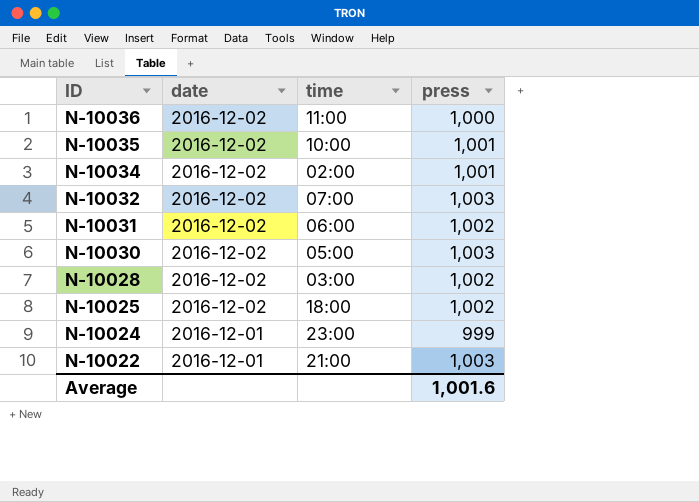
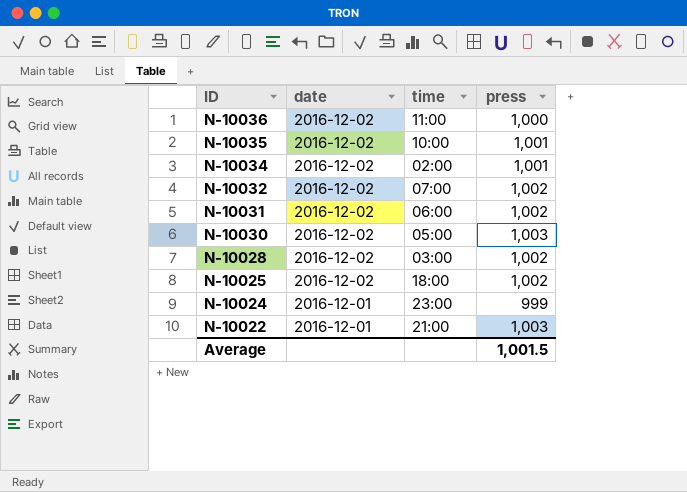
N-10032 | press: 1,003 -> 1,002
Average | press: 1,001.6 -> 1,001.5

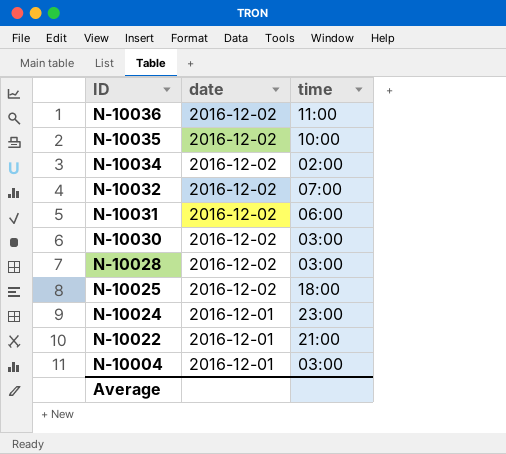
column press | position: 4 -> none
N-10030 | time: 05:00 -> 03:00
row N-10004: none -> 2016-12-01 | 03:00

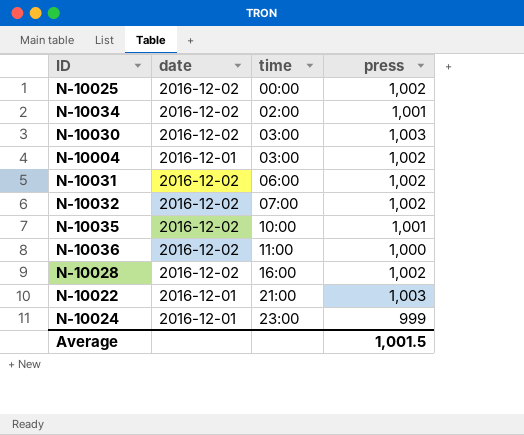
row order: ID descending -> time ascending
column press | position: none -> 4
N-10025 | time: 18:00 -> 00:00
N-10028 | time: 03:00 -> 16:00

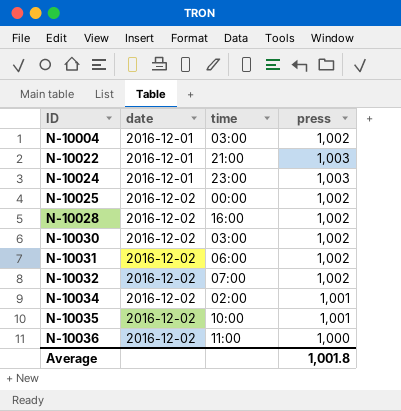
row order: time ascending -> ID ascending
N-10024 | press: 999 -> 1,003
N-10030 | press: 1,003 -> 1,002
Average | press: 1,001.5 -> 1,001.8

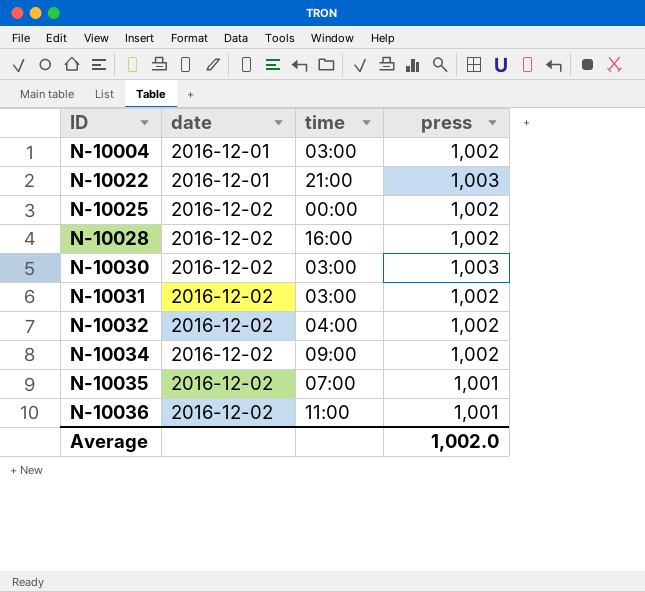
row N-10024: 2016-12-01 | 23:00 | 1,003 -> none
N-10030 | press: 1,002 -> 1,003
N-10031 | time: 06:00 -> 03:00
N-10032 | time: 07:00 -> 04:00
N-10034 | time: 02:00 -> 09:00
N-10034 | press: 1,001 -> 1,002
N-10035 | time: 10:00 -> 07:00
N-10036 | press: 1,000 -> 1,001
Average | press: 1,001.8 -> 1,002.0

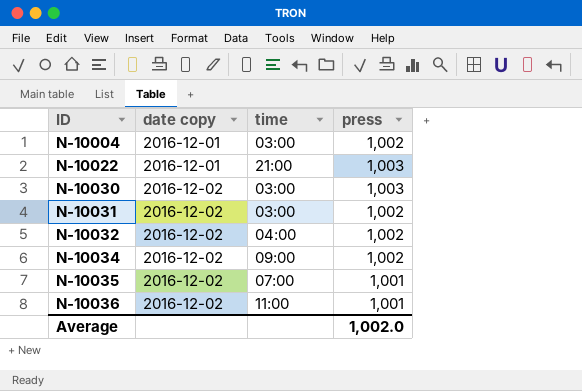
column name: date -> date copy
row N-10025: 2016-12-02 | 00:00 | 1,002 -> none
row N-10028: 2016-12-02 | 16:00 | 1,002 -> none

